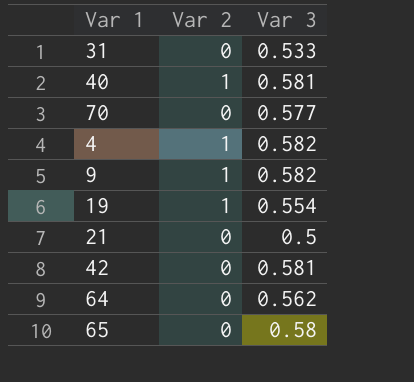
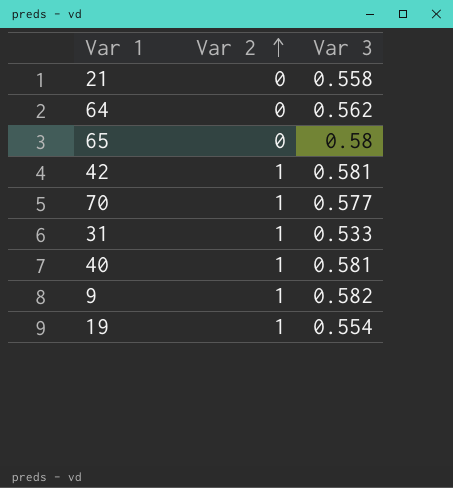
row order: none -> Var 2 ascending
row 4: 1 | 0.582 -> none
21 | Var 3: 0.5 -> 0.558
42 | Var 2: 0 -> 1
70 | Var 2: 0 -> 1
31 | Var 2: 0 -> 1

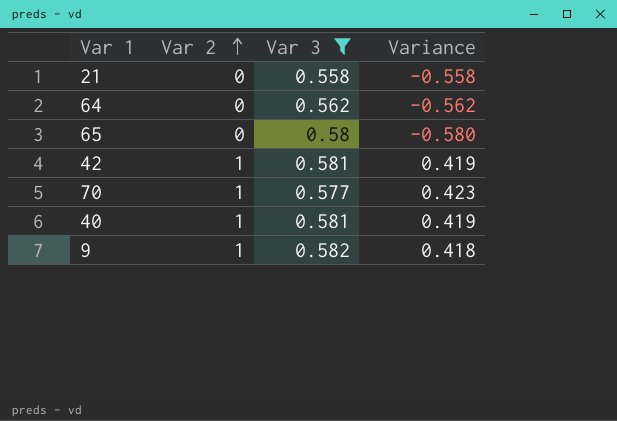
filter: none -> Var 3 >= 0.558
column Variance | formula: none -> [Var 2] - [Var 3]

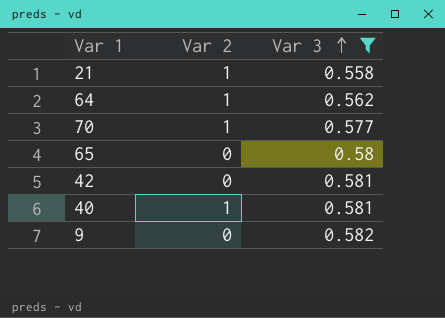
row order: Var 2 ascending -> Var 3 ascending
column Variance | formula: [Var 2] - [Var 3] -> none
21 | Var 2: 0 -> 1
64 | Var 2: 0 -> 1
42 | Var 2: 1 -> 0
9 | Var 2: 1 -> 0

